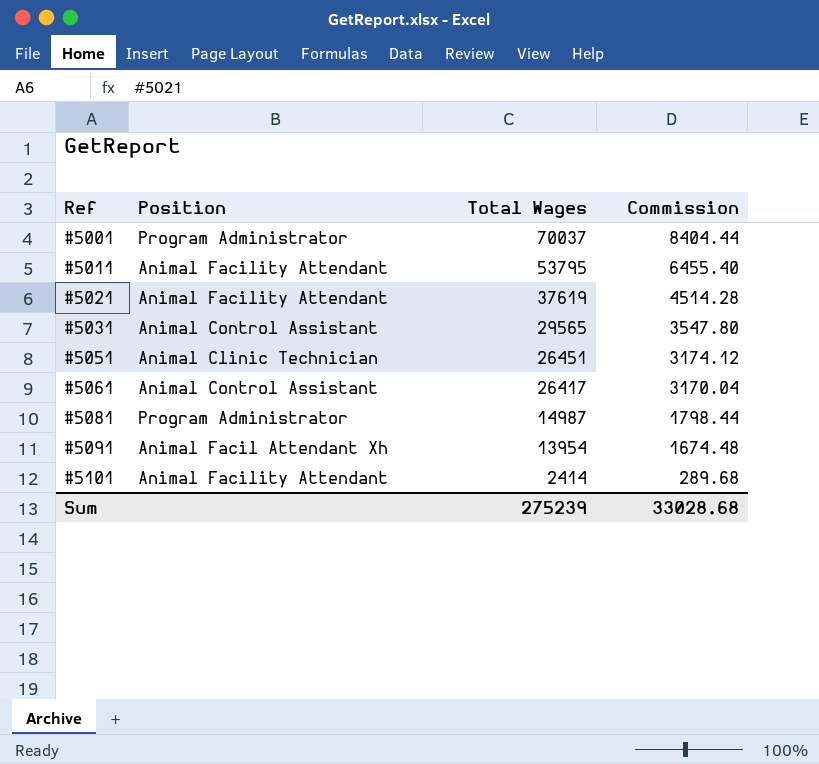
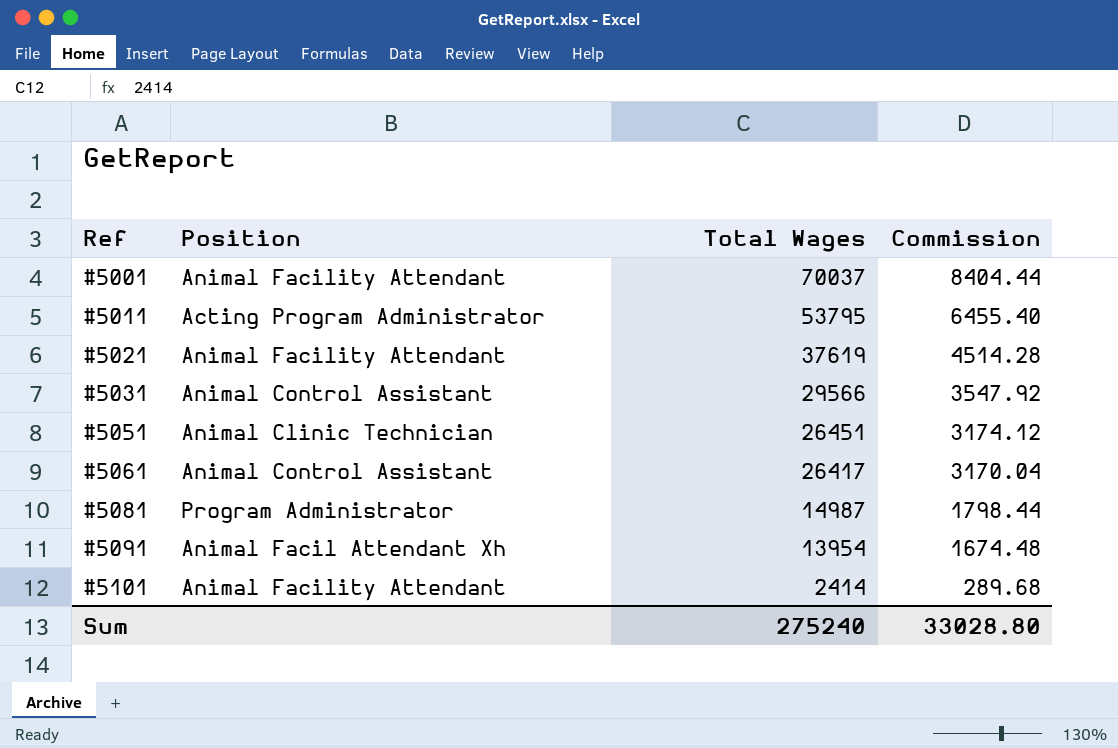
#5001 | Position: Program Administrator -> Animal Facility Attendant
#5011 | Position: Animal Facility Attendant -> Acting Program Administrator
#5031 | Total Wages: 29565 -> 29566
#5031 | Commission: 3547.80 -> 3547.92
Sum | Total Wages: 275239 -> 275240
Sum | Commission: 33028.68 -> 33028.80

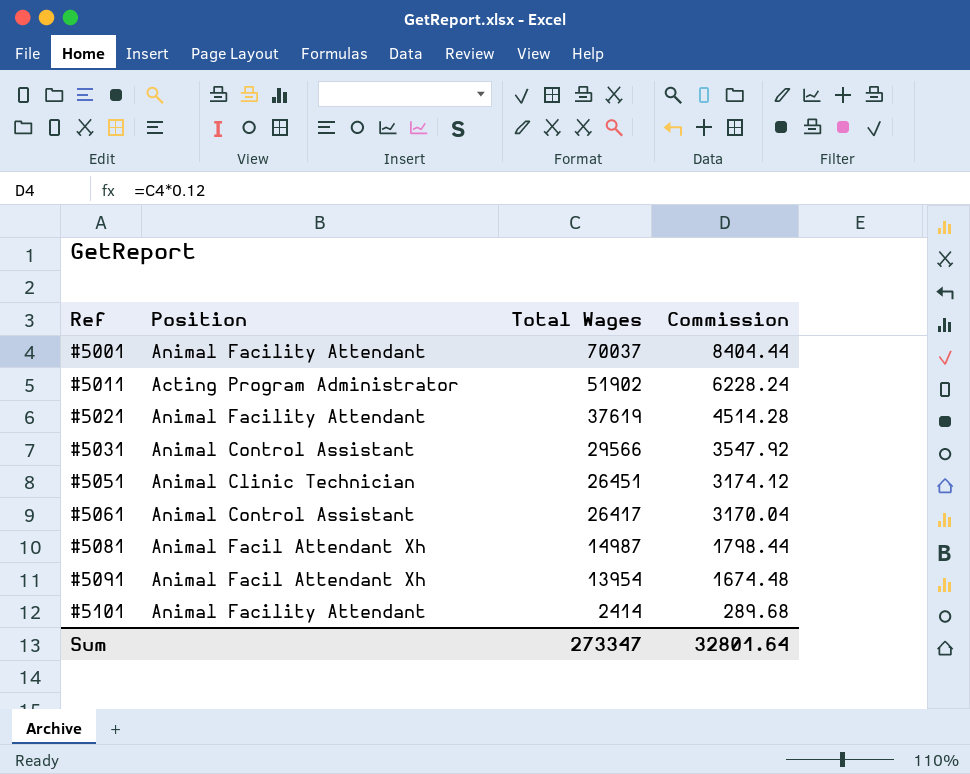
#5011 | Total Wages: 53795 -> 51902
#5011 | Commission: 6455.40 -> 6228.24
#5081 | Position: Program Administrator -> Animal Facil Attendant Xh
Sum | Total Wages: 275240 -> 273347
Sum | Commission: 33028.80 -> 32801.64

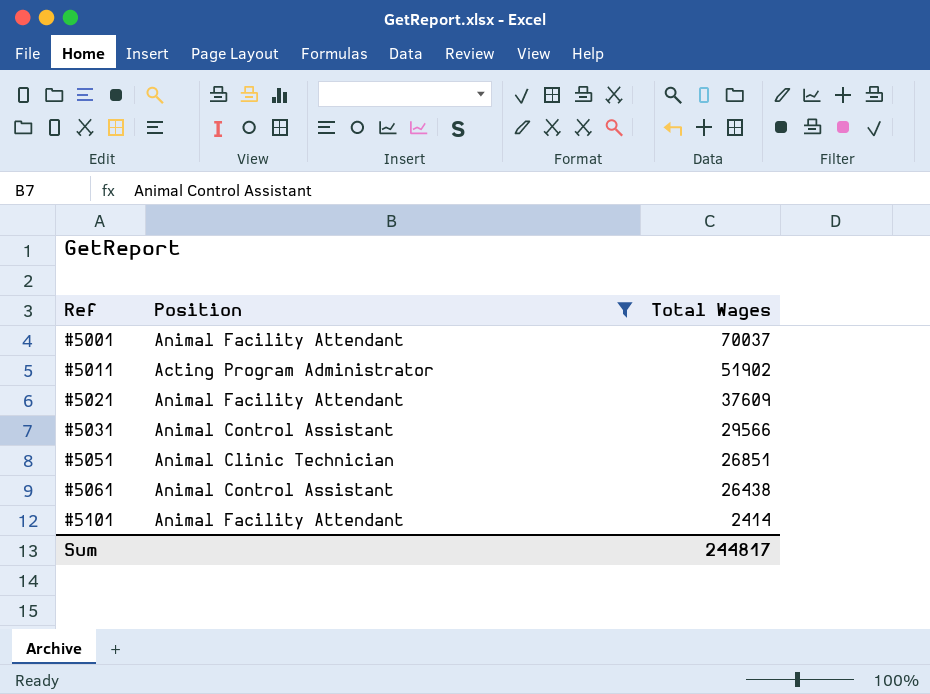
filter: none -> Position != Animal Facil Attendant Xh
column Commission | formula: [Total Wages] * 0.12 -> none
#5021 | Total Wages: 37619 -> 37609
#5051 | Total Wages: 26451 -> 26851
#5061 | Total Wages: 26417 -> 26438
Sum | Total Wages: 273347 -> 244817

